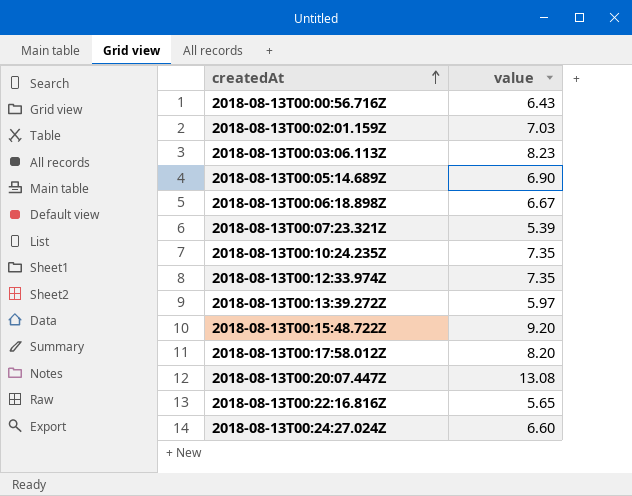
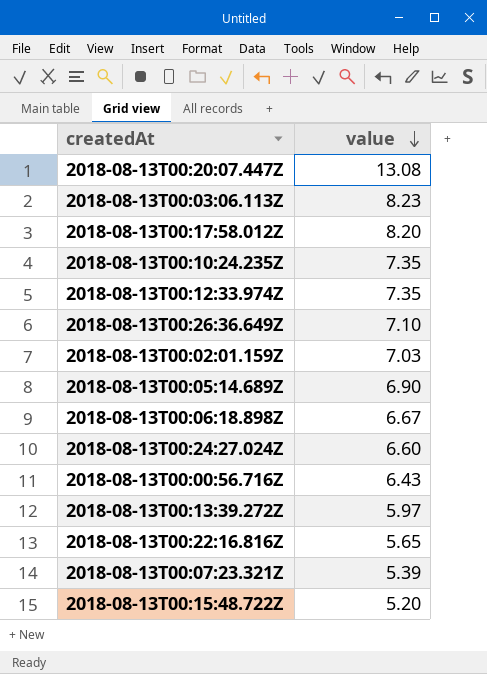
row order: createdAt ascending -> value descending
row 2018-08-13T00:26:36.649Z: none -> 7.10
2018-08-13T00:15:48.722Z | value: 9.20 -> 5.20

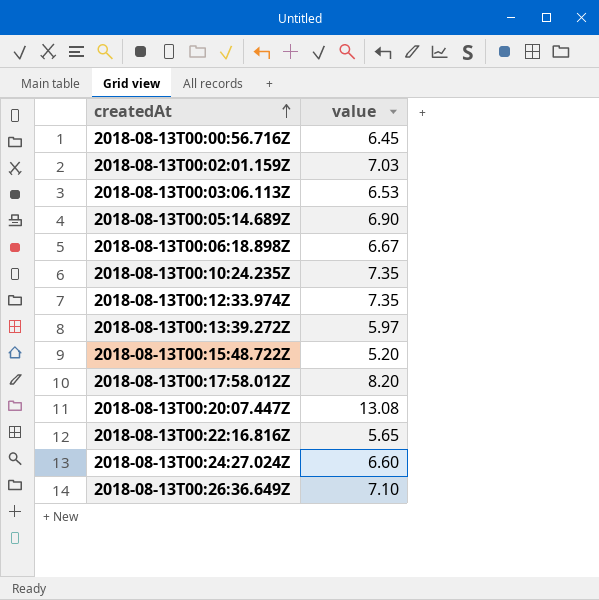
row order: value descending -> createdAt ascending
row 2018-08-13T00:07:23.321Z: 5.39 -> none
2018-08-13T00:00:56.716Z | value: 6.43 -> 6.45
2018-08-13T00:03:06.113Z | value: 8.23 -> 6.53

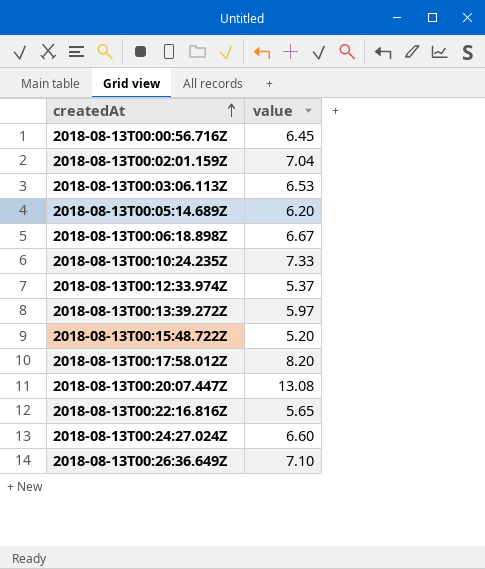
2018-08-13T00:02:01.159Z | value: 7.03 -> 7.04
2018-08-13T00:05:14.689Z | value: 6.90 -> 6.20
2018-08-13T00:10:24.235Z | value: 7.35 -> 7.33
2018-08-13T00:12:33.974Z | value: 7.35 -> 5.37

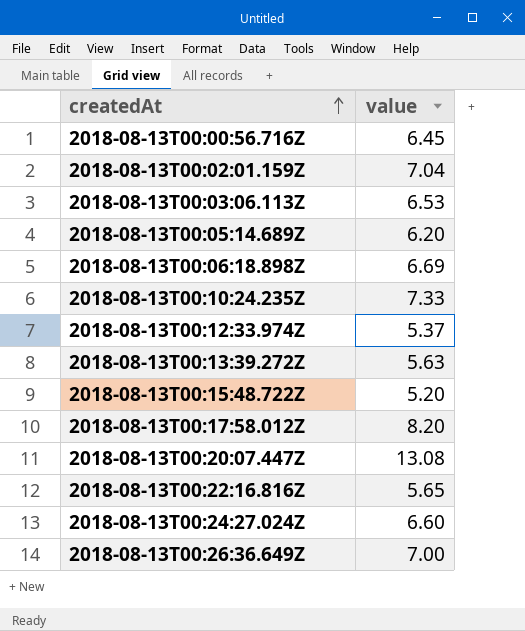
2018-08-13T00:06:18.898Z | value: 6.67 -> 6.69
2018-08-13T00:13:39.272Z | value: 5.97 -> 5.63
2018-08-13T00:26:36.649Z | value: 7.10 -> 7.00

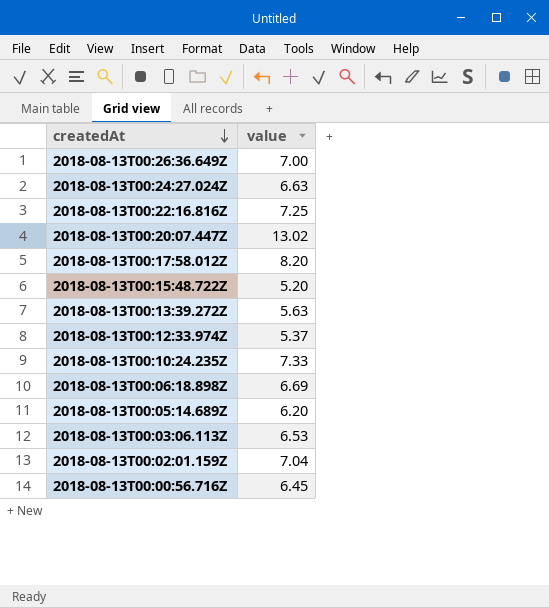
row order: createdAt ascending -> createdAt descending
2018-08-13T00:24:27.024Z | value: 6.60 -> 6.63
2018-08-13T00:22:16.816Z | value: 5.65 -> 7.25
2018-08-13T00:20:07.447Z | value: 13.08 -> 13.02

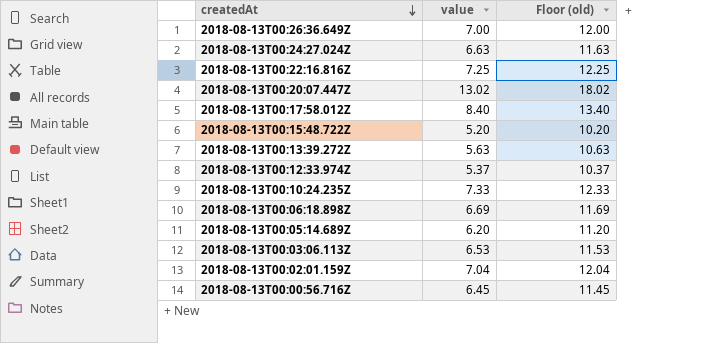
column Floor (old) | formula: none -> [value] + 5
2018-08-13T00:17:58.012Z | value: 8.20 -> 8.40

